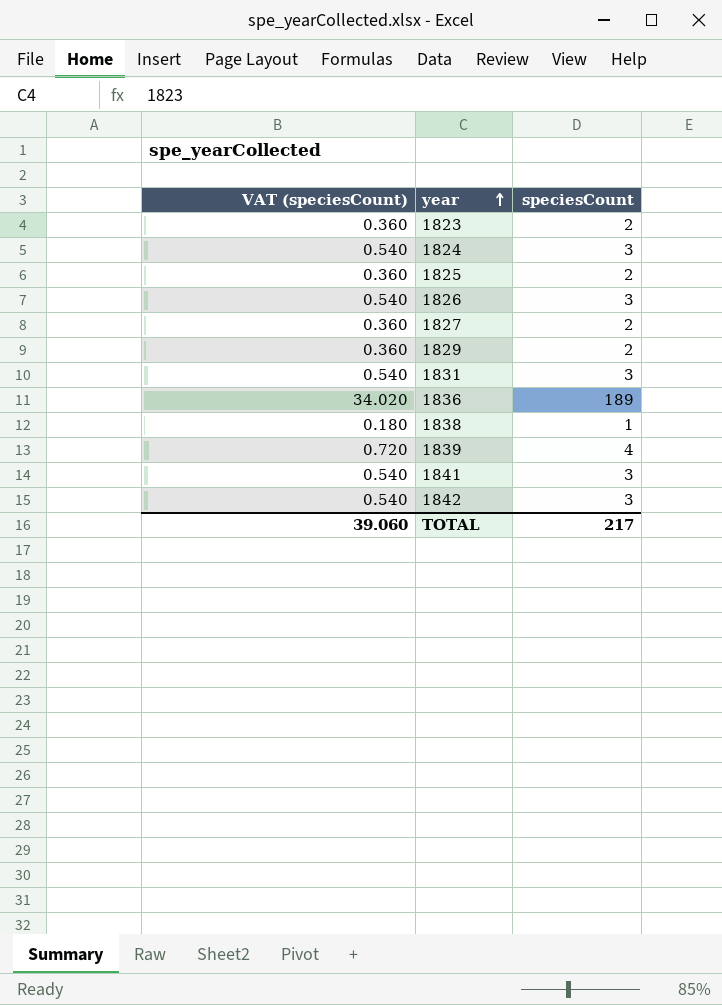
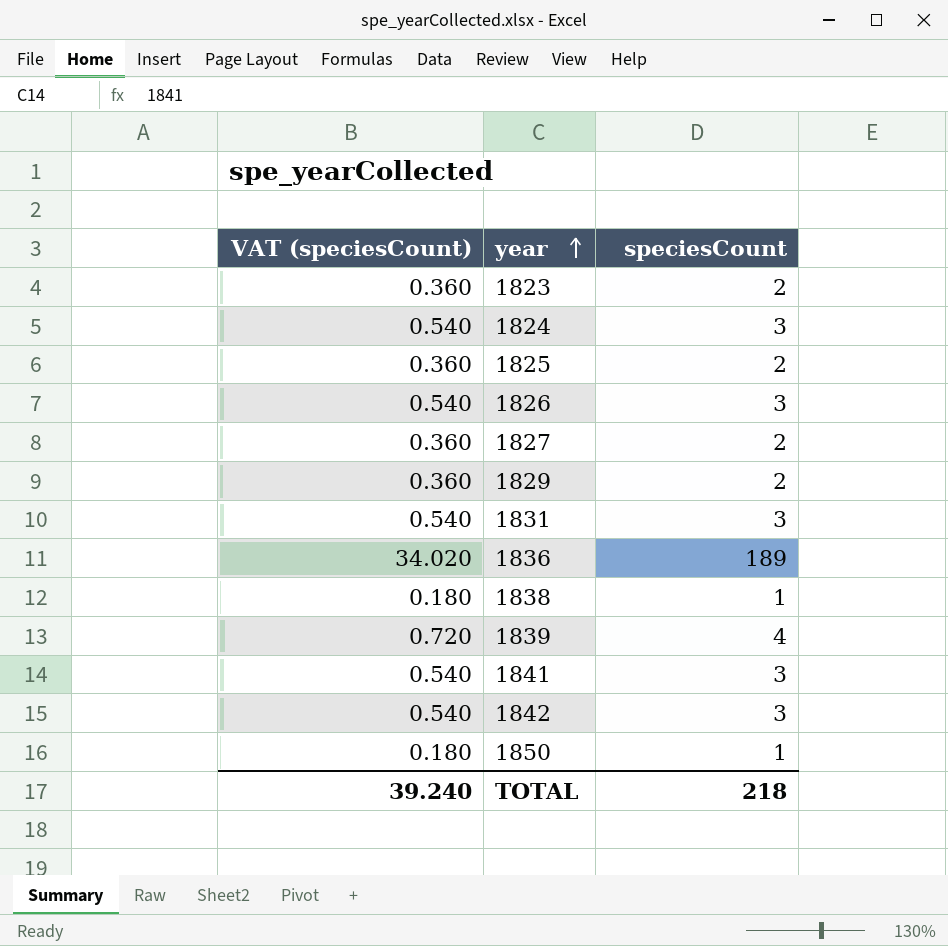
row 1850: none -> 0.180 | 1
TOTAL | VAT (speciesCount): 39.060 -> 39.240
TOTAL | speciesCount: 217 -> 218

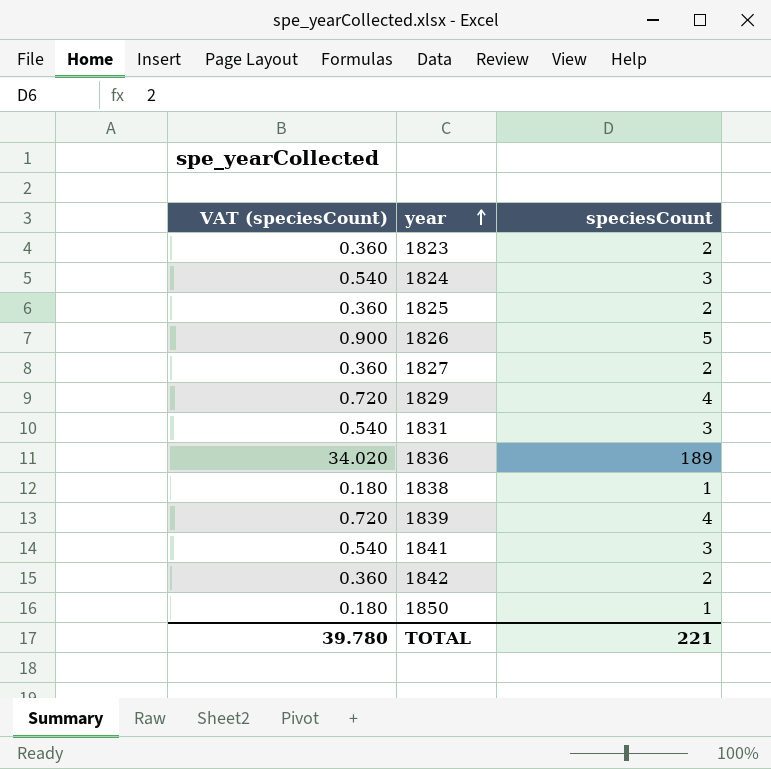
1826 | VAT (speciesCount): 0.540 -> 0.900
1826 | speciesCount: 3 -> 5
1829 | VAT (speciesCount): 0.360 -> 0.720
1829 | speciesCount: 2 -> 4
1842 | VAT (speciesCount): 0.540 -> 0.360
1842 | speciesCount: 3 -> 2
TOTAL | VAT (speciesCount): 39.240 -> 39.780
TOTAL | speciesCount: 218 -> 221

